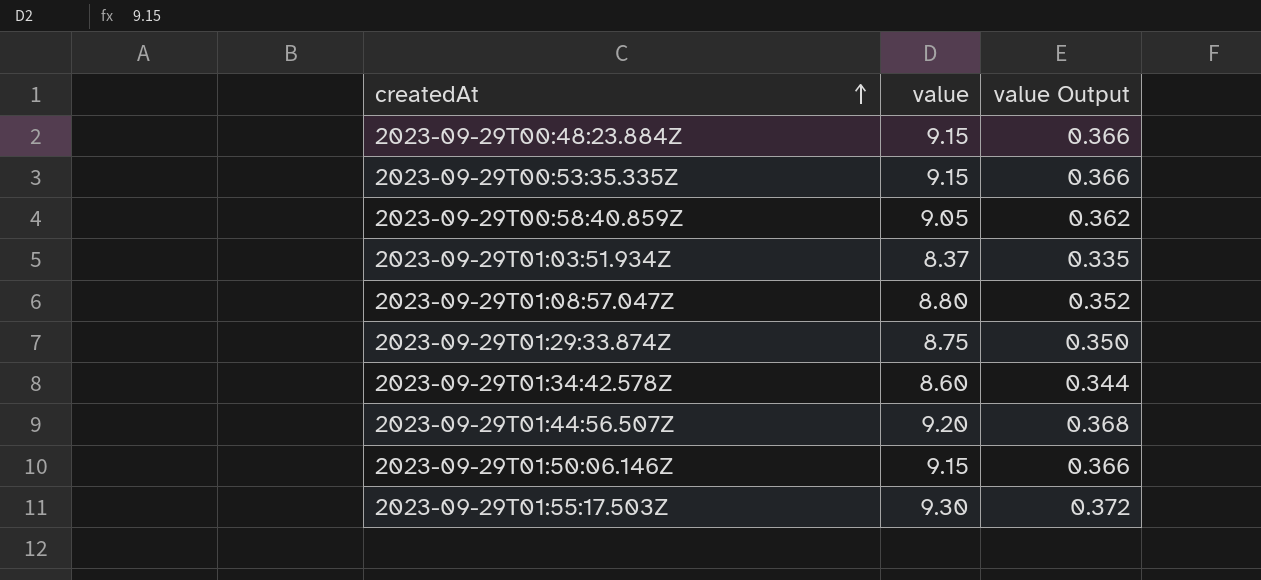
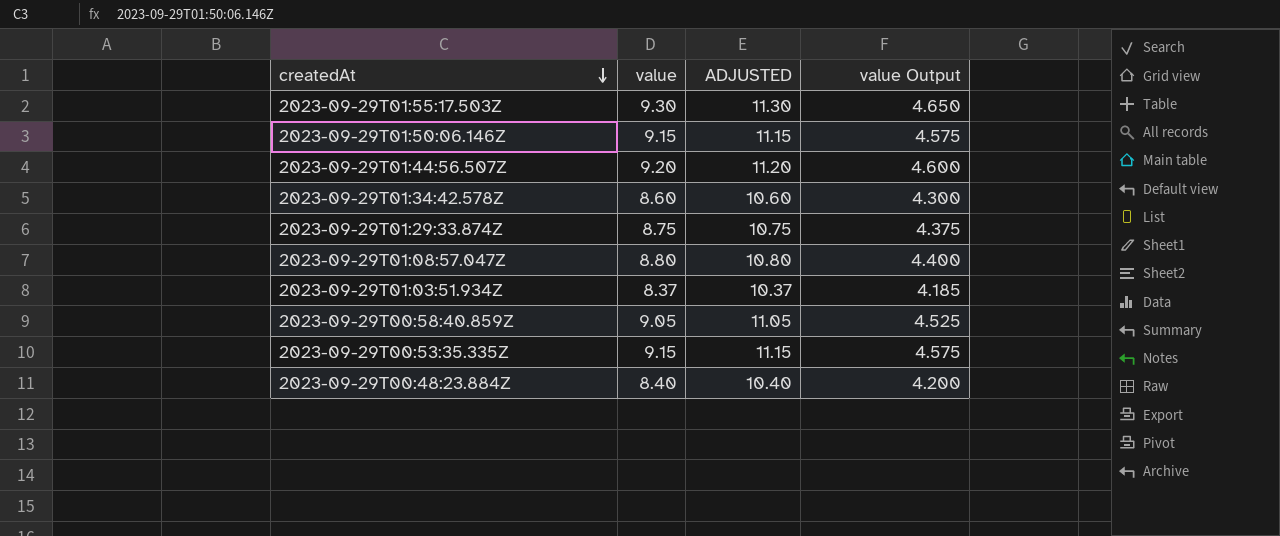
row order: createdAt ascending -> createdAt descending
column ADJUSTED | formula: none -> [value] + 2
column value Output | formula: [value] * 0.04 -> [value] * 0.5
2023-09-29T00:48:23.884Z | value: 9.15 -> 8.40

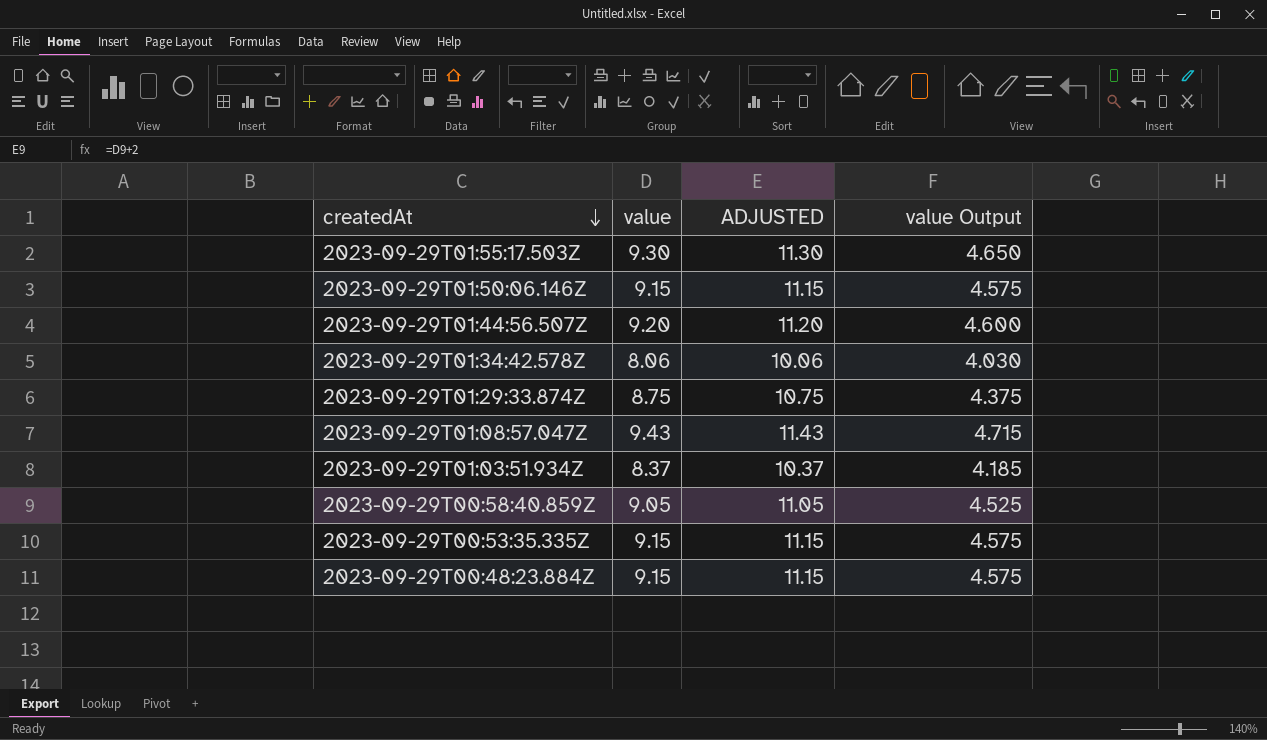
2023-09-29T01:34:42.578Z | value: 8.60 -> 8.06
2023-09-29T01:34:42.578Z | ADJUSTED: 10.60 -> 10.06
2023-09-29T01:34:42.578Z | value Output: 4.300 -> 4.030
2023-09-29T01:08:57.047Z | value: 8.80 -> 9.43
2023-09-29T01:08:57.047Z | ADJUSTED: 10.80 -> 11.43
2023-09-29T01:08:57.047Z | value Output: 4.400 -> 4.715
2023-09-29T00:48:23.884Z | value: 8.40 -> 9.15
2023-09-29T00:48:23.884Z | ADJUSTED: 10.40 -> 11.15
2023-09-29T00:48:23.884Z | value Output: 4.200 -> 4.575

